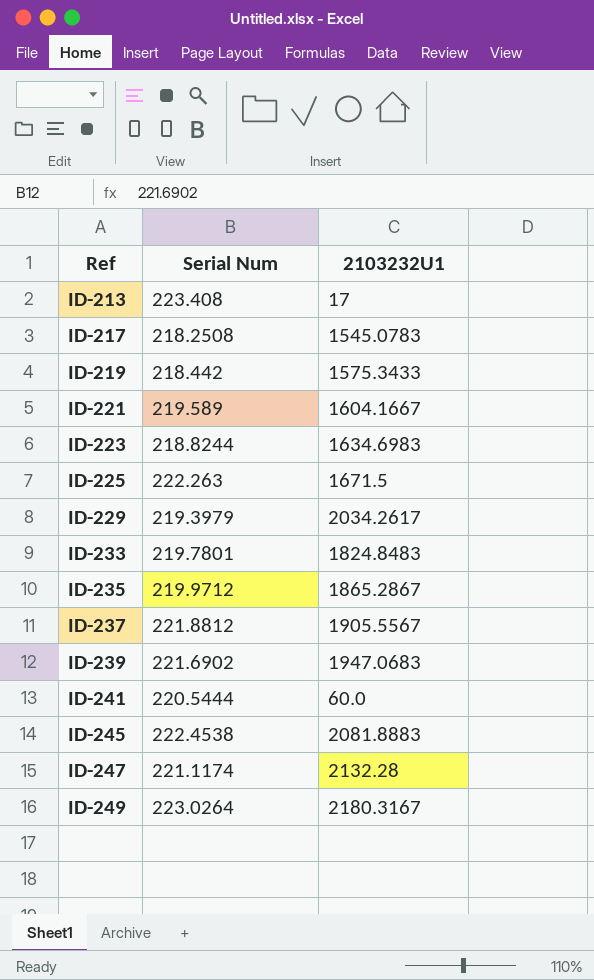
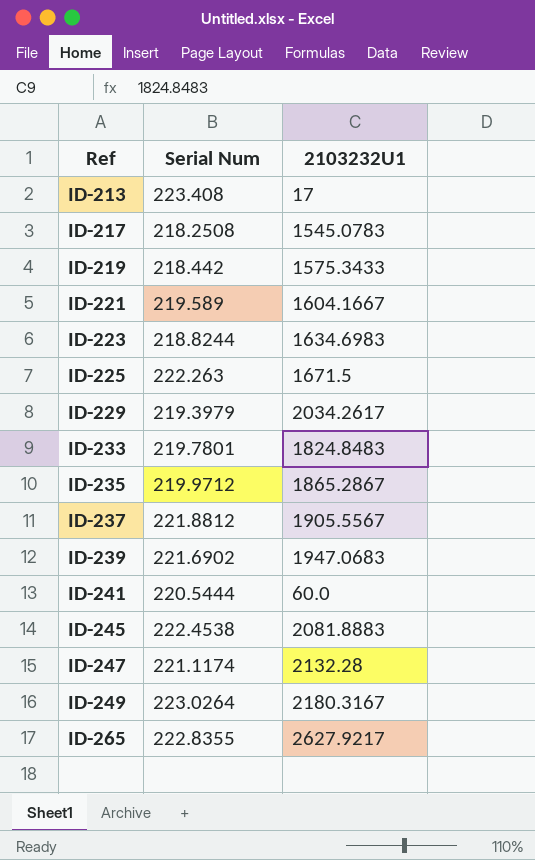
row ID-265: none -> 222.8355 | 2627.9217

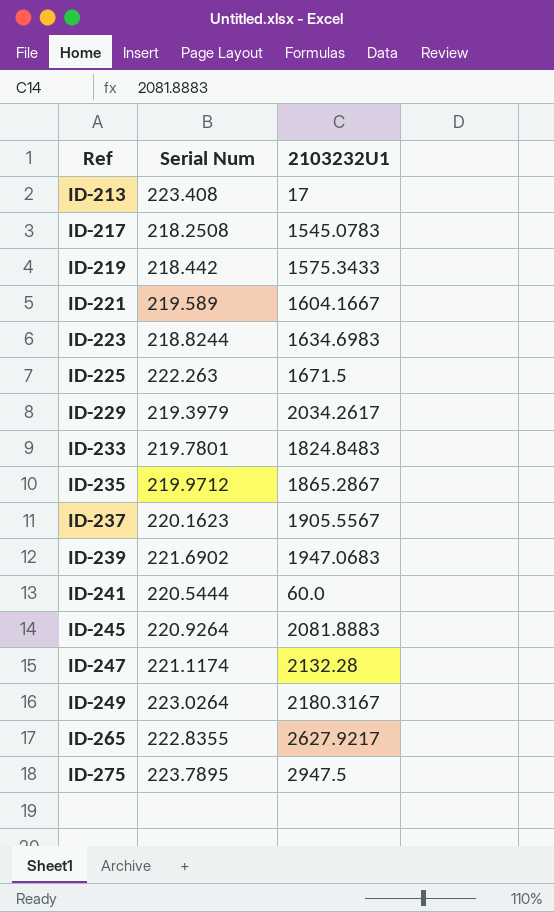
ID-237 | Serial Num: 221.8812 -> 220.1623
ID-245 | Serial Num: 222.4538 -> 220.9264
row ID-275: none -> 223.7895 | 2947.5

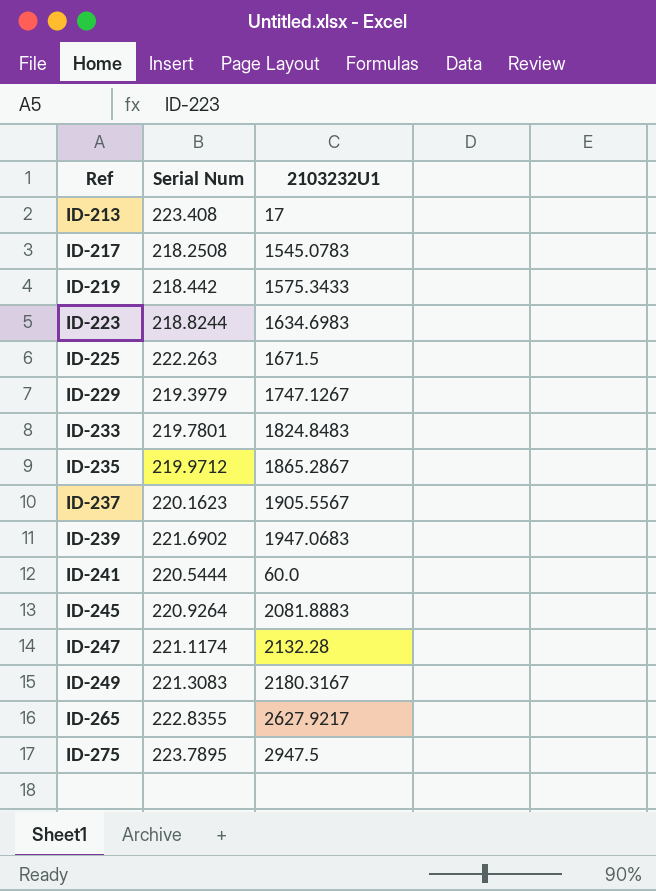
row ID-221: 219.589 | 1604.1667 -> none
ID-229 | 2103232U1: 2034.2617 -> 1747.1267
ID-249 | Serial Num: 223.0264 -> 221.3083

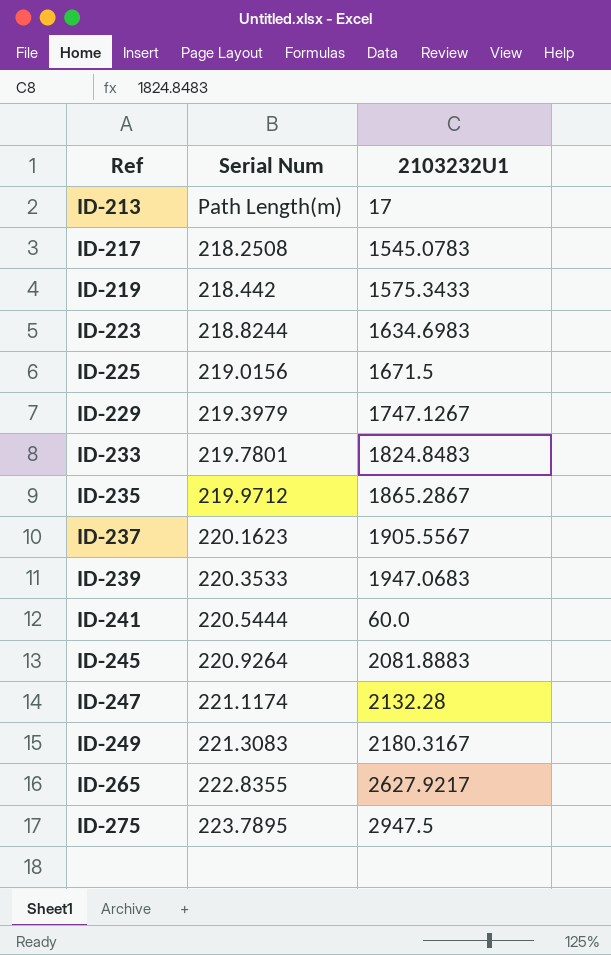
ID-213 | Serial Num: 223.408 -> Path Length(m)
ID-225 | Serial Num: 222.263 -> 219.0156
ID-239 | Serial Num: 221.6902 -> 220.3533

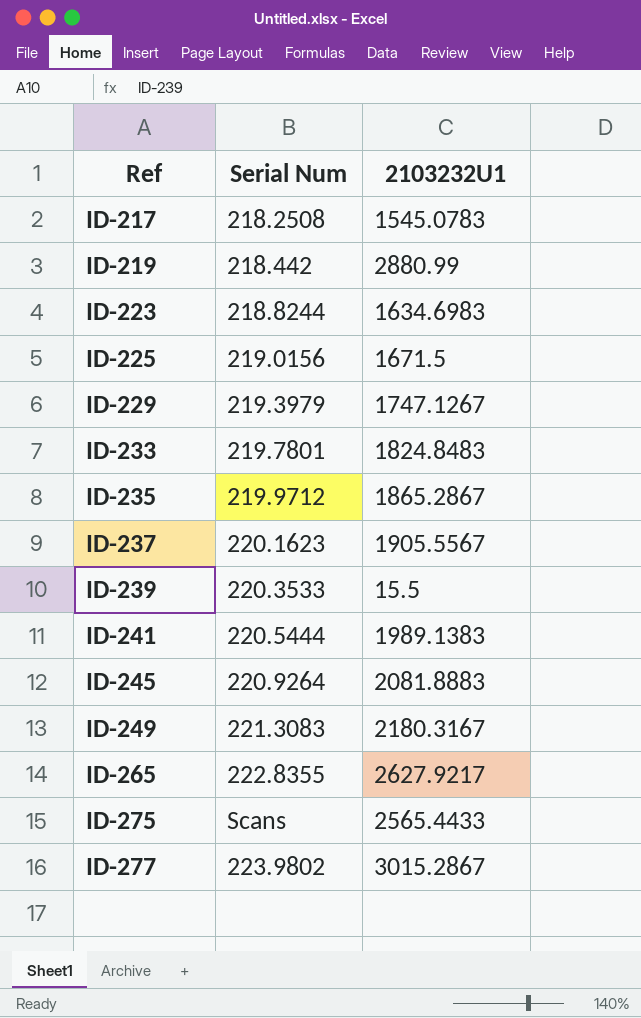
row ID-213: Path Length(m) | 17 -> none
row ID-247: 221.1174 | 2132.28 -> none
ID-219 | 2103232U1: 1575.3433 -> 2880.99
ID-239 | 2103232U1: 1947.0683 -> 15.5
ID-241 | 2103232U1: 60.0 -> 1989.1383
ID-275 | Serial Num: 223.7895 -> Scans
ID-275 | 2103232U1: 2947.5 -> 2565.4433
row ID-277: none -> 223.9802 | 3015.2867

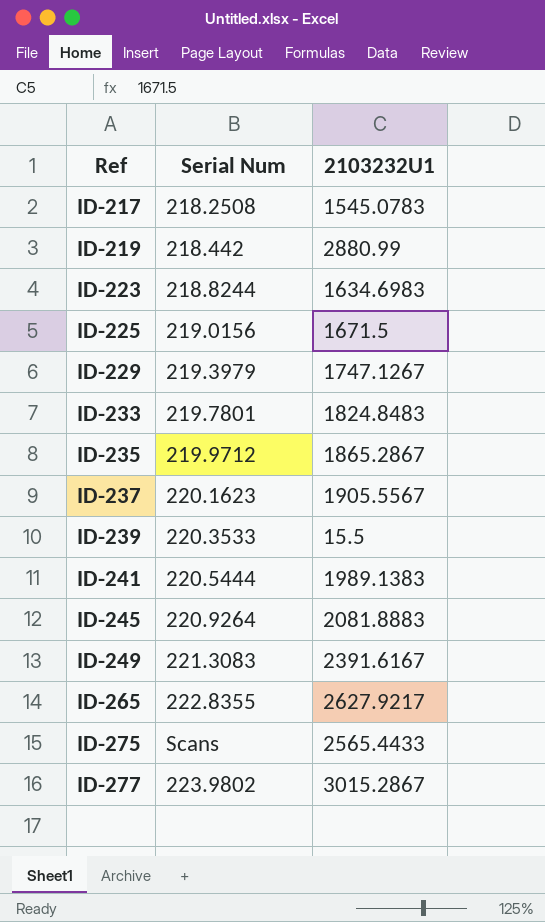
ID-249 | 2103232U1: 2180.3167 -> 2391.6167

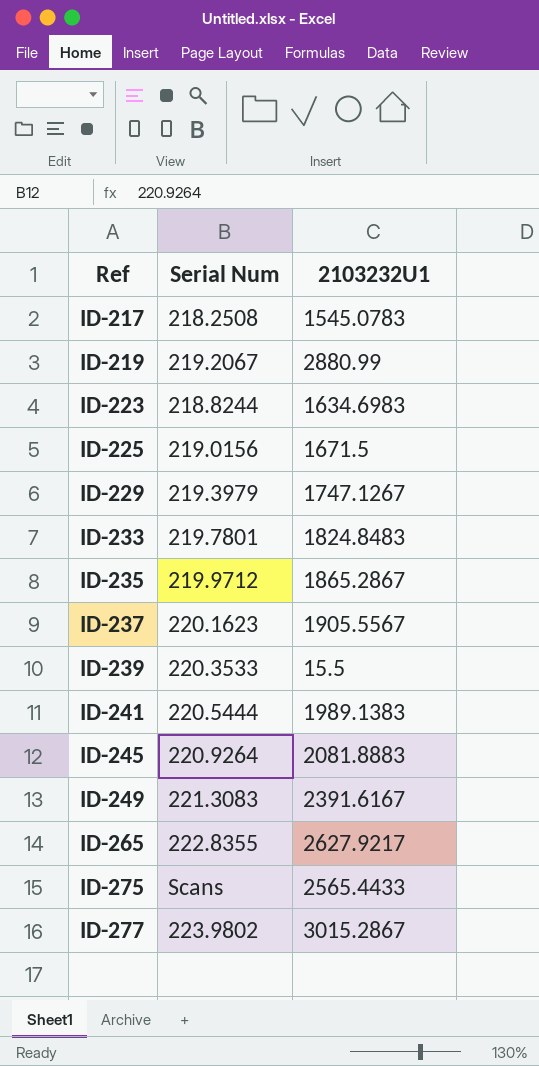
ID-219 | Serial Num: 218.442 -> 219.2067

